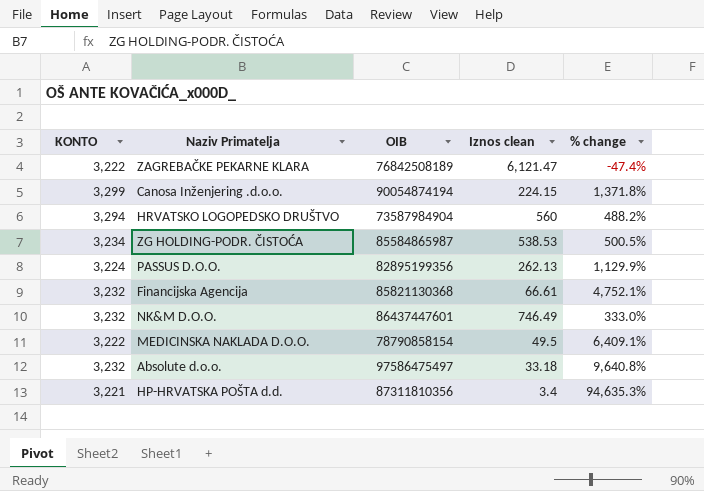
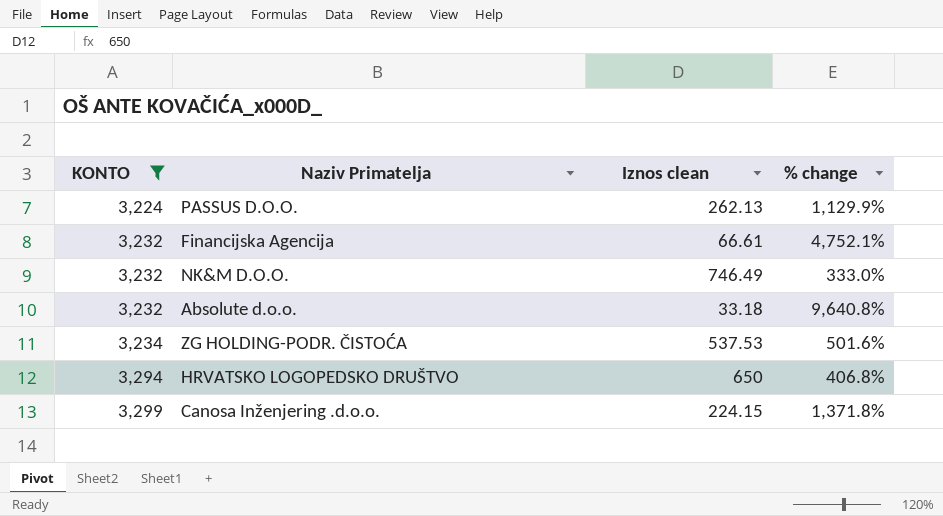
filter: none -> KONTO >= 3,224
row order: none -> KONTO ascending
column OIB | position: 3 -> none
ZG HOLDING-PODR. ČISTOĆA | Iznos clean: 538.53 -> 537.53
ZG HOLDING-PODR. ČISTOĆA | % change: 500.5% -> 501.6%
HRVATSKO LOGOPEDSKO DRUŠTVO | Iznos clean: 560 -> 650
HRVATSKO LOGOPEDSKO DRUŠTVO | % change: 488.2% -> 406.8%

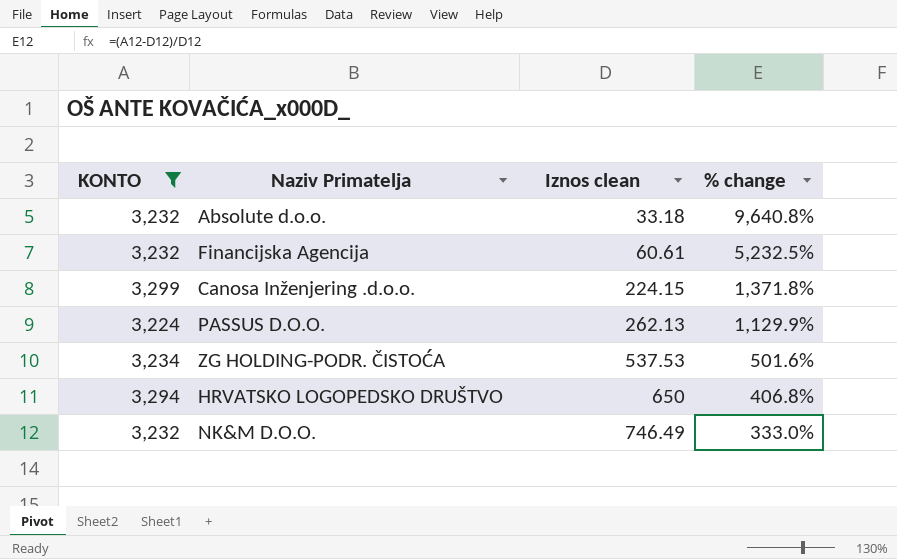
row order: KONTO ascending -> Iznos clean ascending
Financijska Agencija | Iznos clean: 66.61 -> 60.61
Financijska Agencija | % change: 4,752.1% -> 5,232.5%

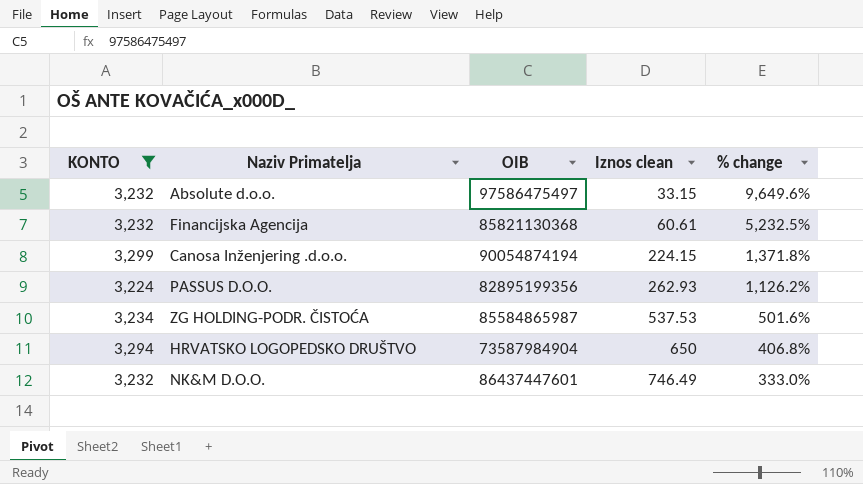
column OIB | position: none -> 3
Absolute d.o.o. | Iznos clean: 33.18 -> 33.15
Absolute d.o.o. | % change: 9,640.8% -> 9,649.6%
PASSUS D.O.O. | Iznos clean: 262.13 -> 262.93
PASSUS D.O.O. | % change: 1,129.9% -> 1,126.2%

